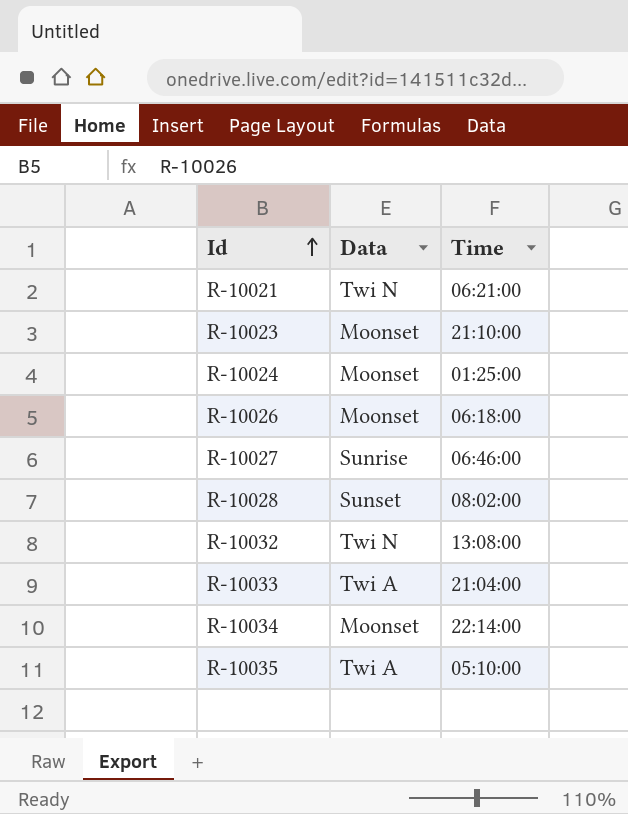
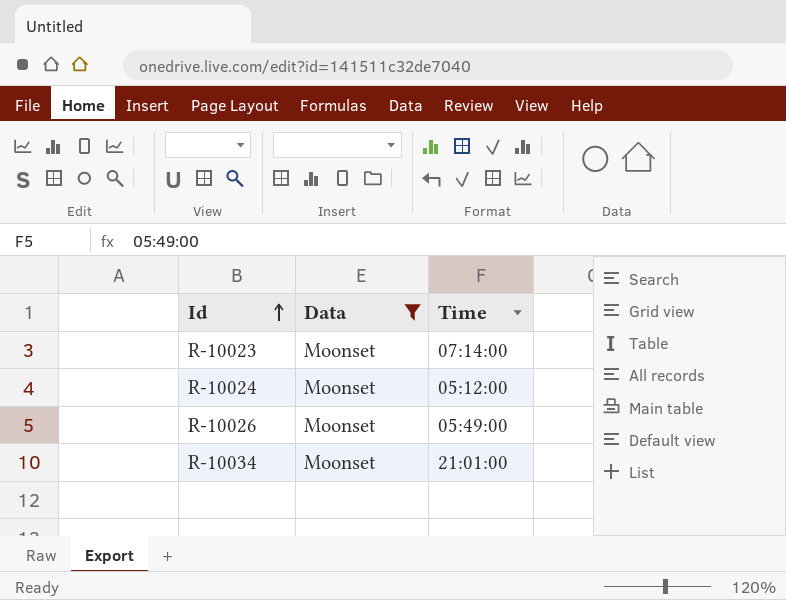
filter: none -> Data = Moonset
R-10023 | Time: 21:10:00 -> 07:14:00
R-10024 | Time: 01:25:00 -> 05:12:00
R-10026 | Time: 06:18:00 -> 05:49:00
R-10034 | Time: 22:14:00 -> 21:01:00

